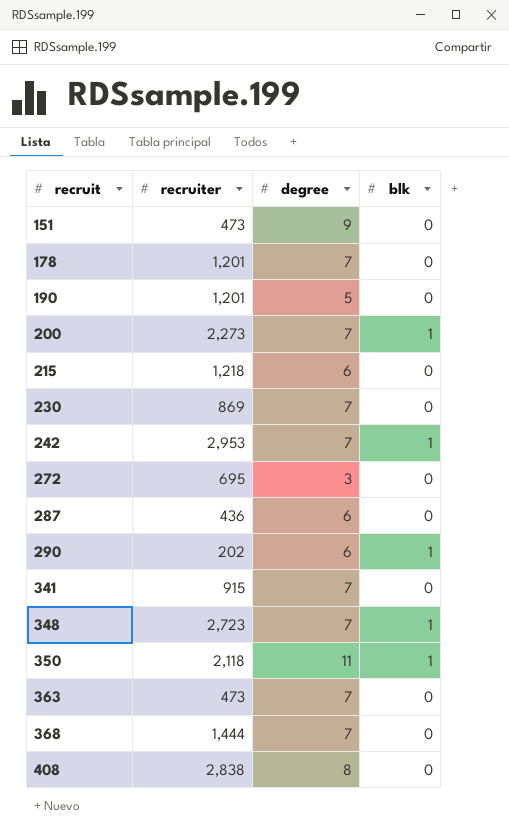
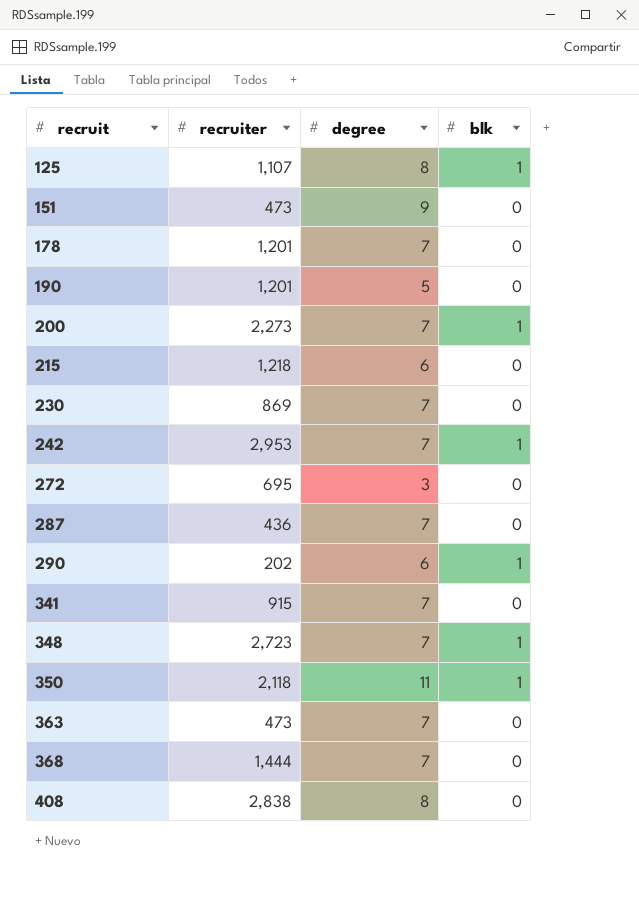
row 125: none -> 1,107 | 8 | 1
287 | degree: 6 -> 7

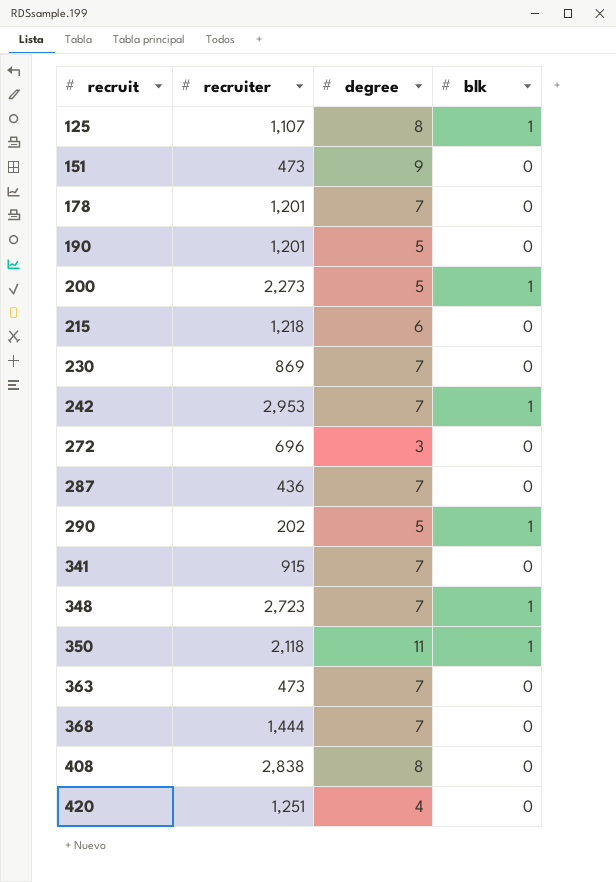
200 | degree: 7 -> 5
272 | recruiter: 695 -> 696
290 | degree: 6 -> 5
row 420: none -> 1,251 | 4 | 0

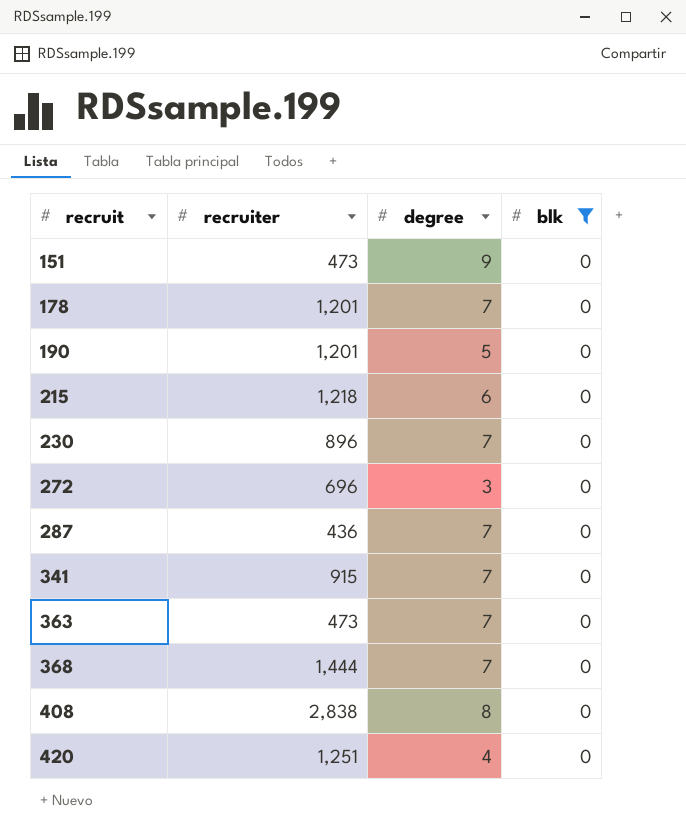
filter: none -> blk = 0
230 | recruiter: 869 -> 896

